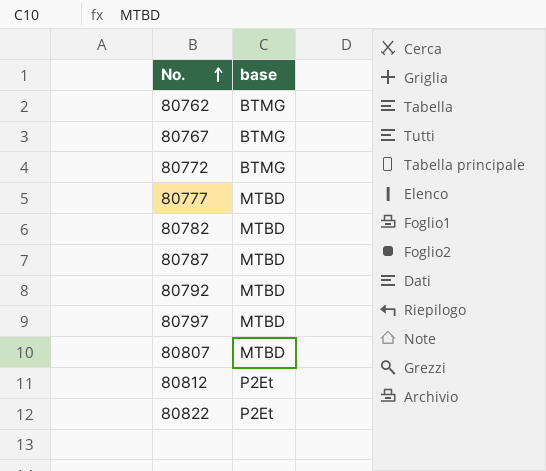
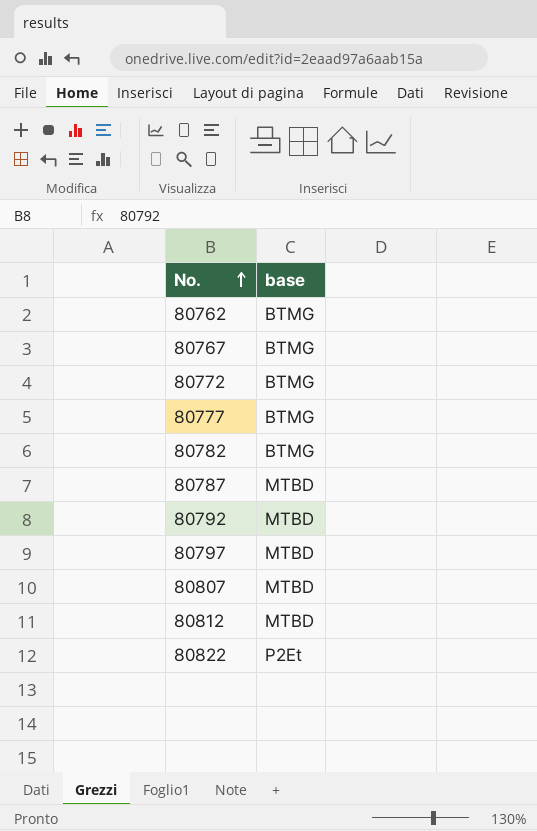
80777 | base: MTBD -> BTMG
80782 | base: MTBD -> BTMG
80812 | base: P2Et -> MTBD

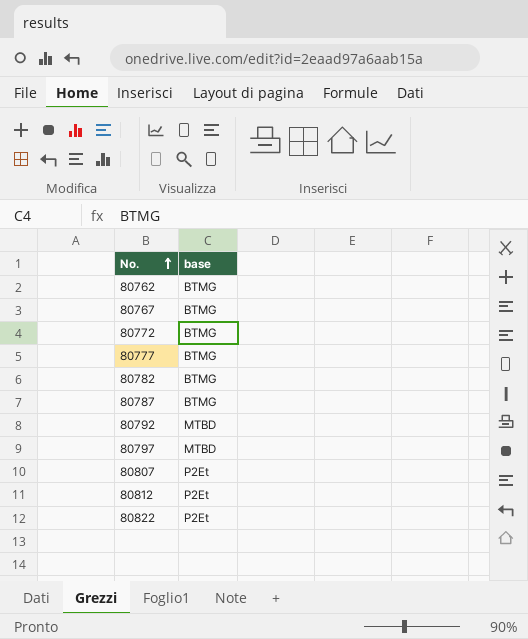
80787 | base: MTBD -> BTMG
80807 | base: MTBD -> P2Et
80812 | base: MTBD -> P2Et

